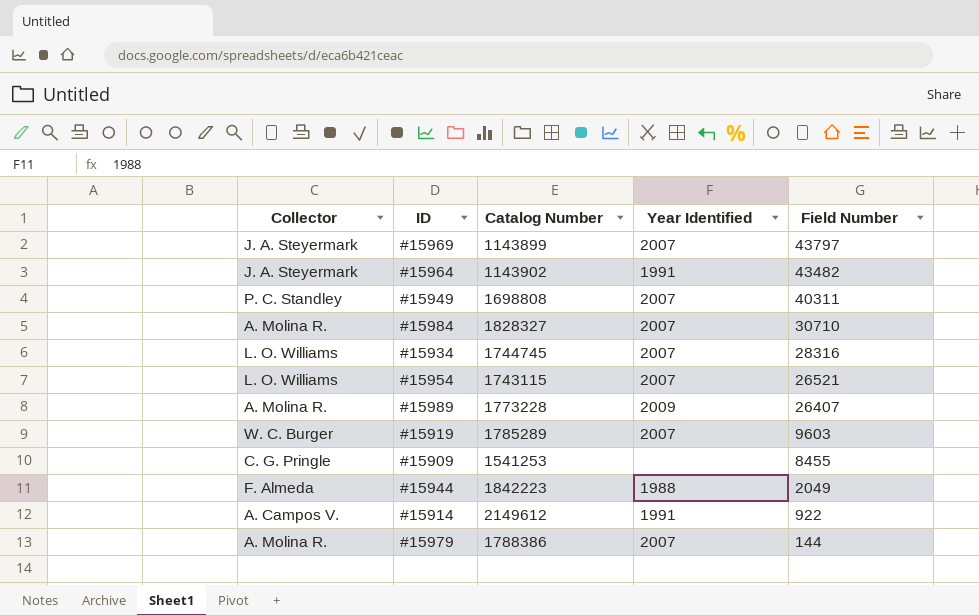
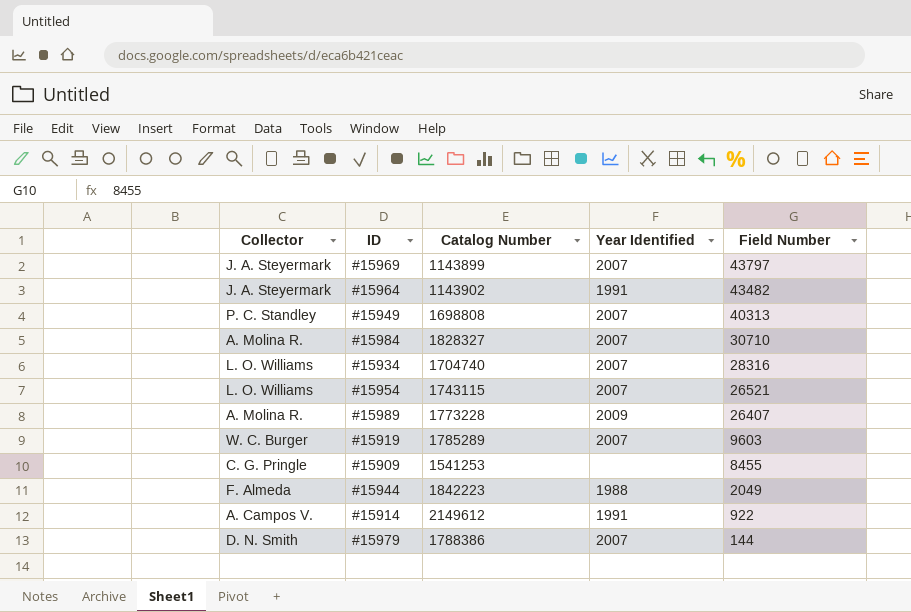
#15949 | Field Number: 40311 -> 40313
#15934 | Catalog Number: 1744745 -> 1704740
#15979 | Collector: A. Molina R. -> D. N. Smith

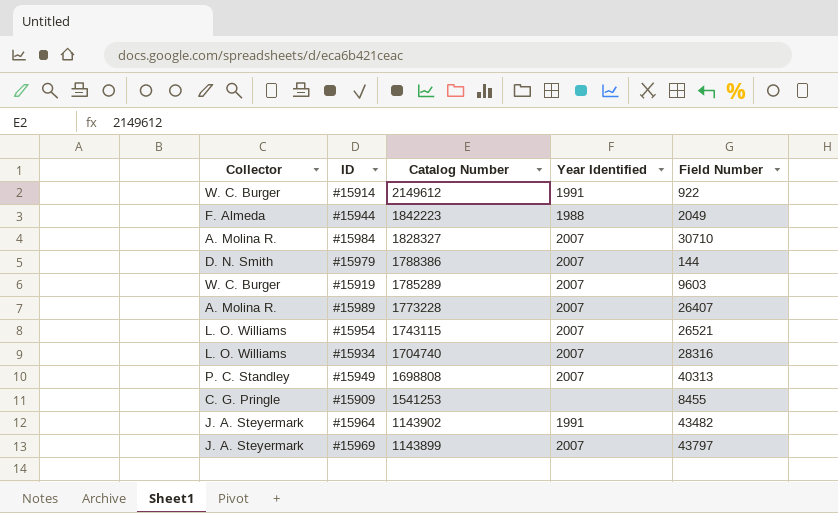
row order: Field Number descending -> Catalog Number descending
#15914 | Collector: A. Campos V. -> W. C. Burger
#15989 | Year Identified: 2009 -> 2007

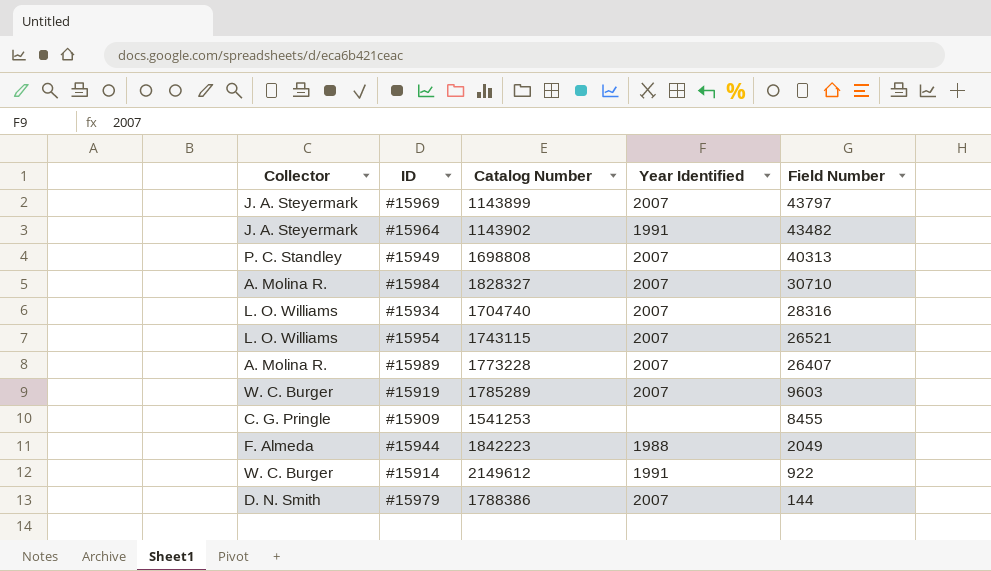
row order: Catalog Number descending -> Field Number descending

